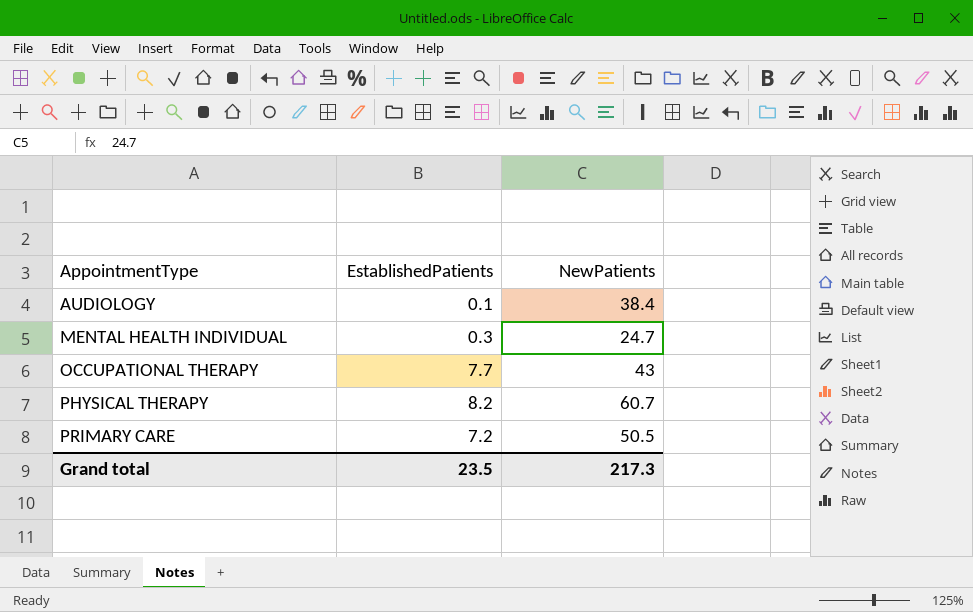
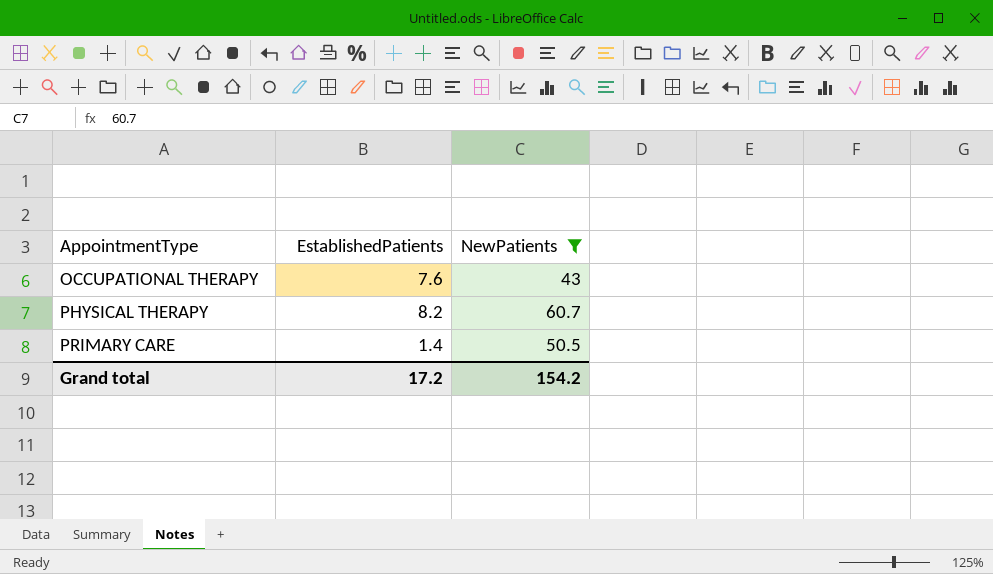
filter: none -> NewPatients >= 43
OCCUPATIONAL THERAPY | EstablishedPatients: 7.7 -> 7.6
PRIMARY CARE | EstablishedPatients: 7.2 -> 1.4
Grand total | EstablishedPatients: 23.5 -> 17.2
Grand total | NewPatients: 217.3 -> 154.2

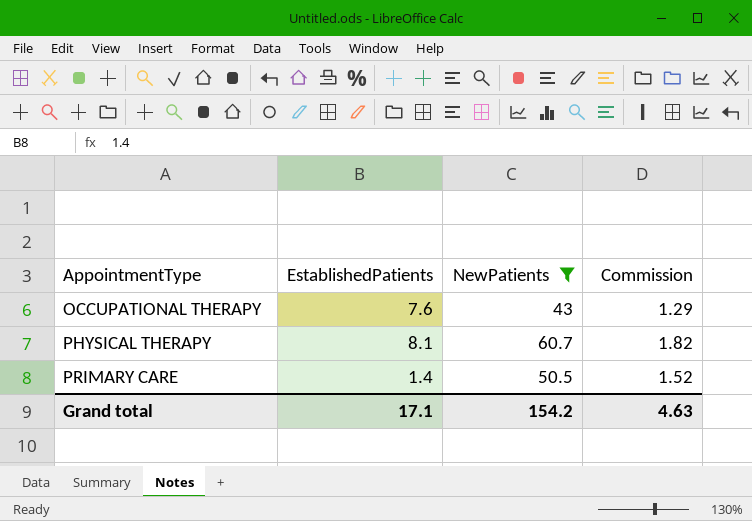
column Commission | formula: none -> [NewPatients] * 0.03
PHYSICAL THERAPY | EstablishedPatients: 8.2 -> 8.1
Grand total | EstablishedPatients: 17.2 -> 17.1

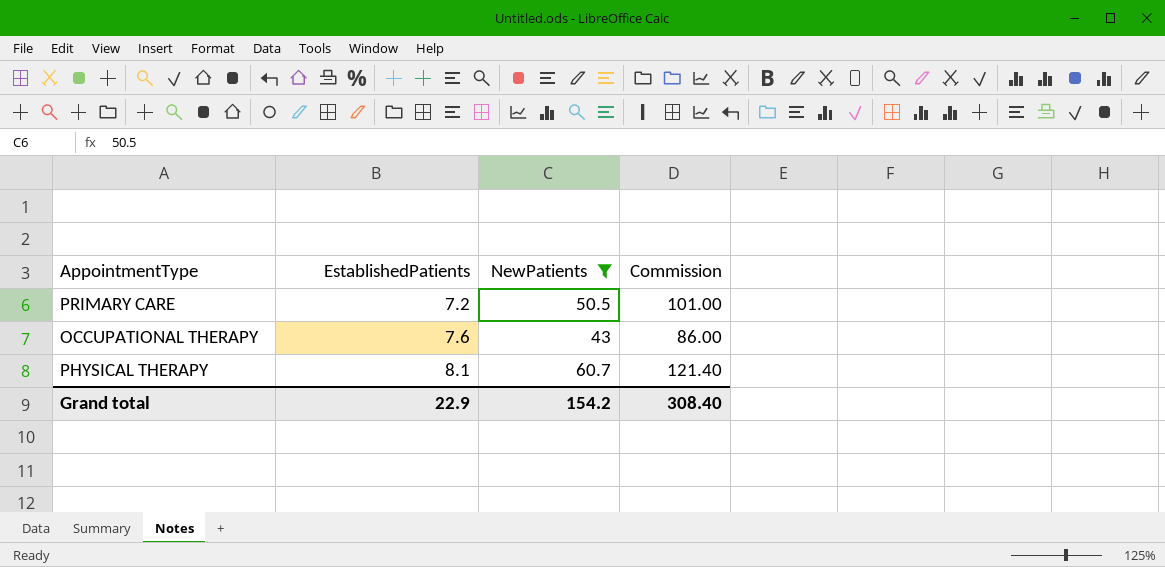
row order: AppointmentType ascending -> EstablishedPatients ascending
column Commission | formula: [NewPatients] * 0.03 -> [NewPatients] * 2
PRIMARY CARE | EstablishedPatients: 1.4 -> 7.2
Grand total | EstablishedPatients: 17.1 -> 22.9
Grand total | Commission: 4.63 -> 308.40

